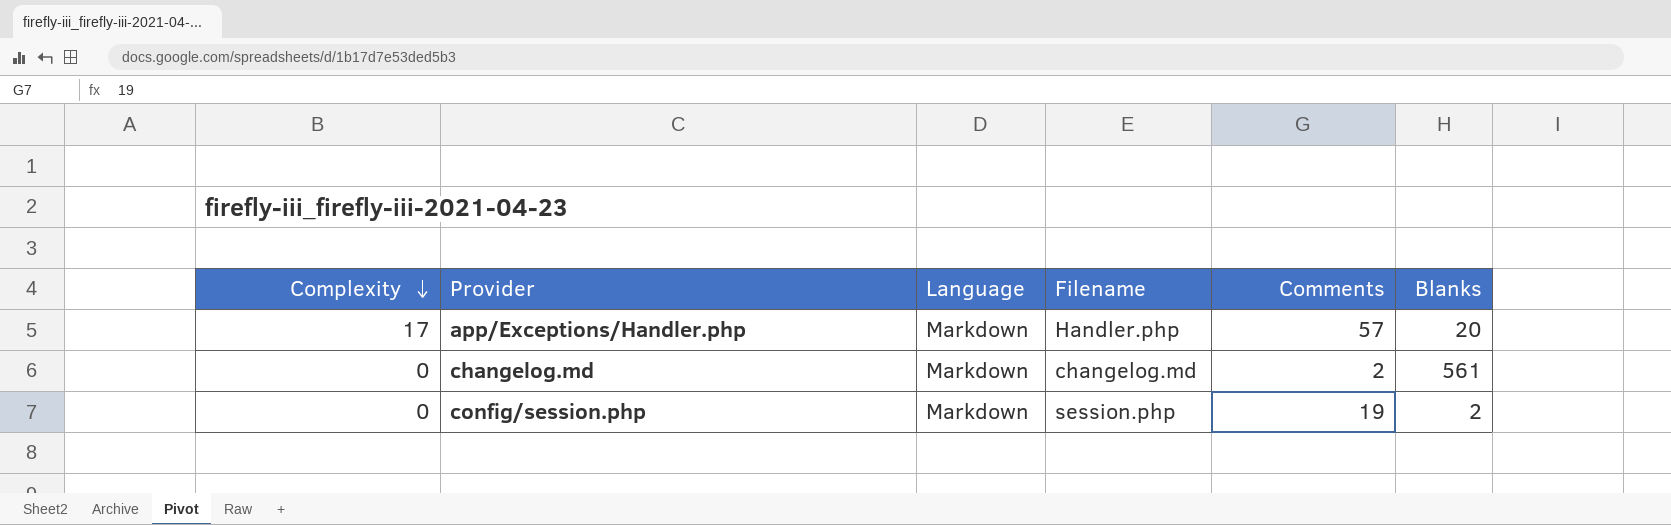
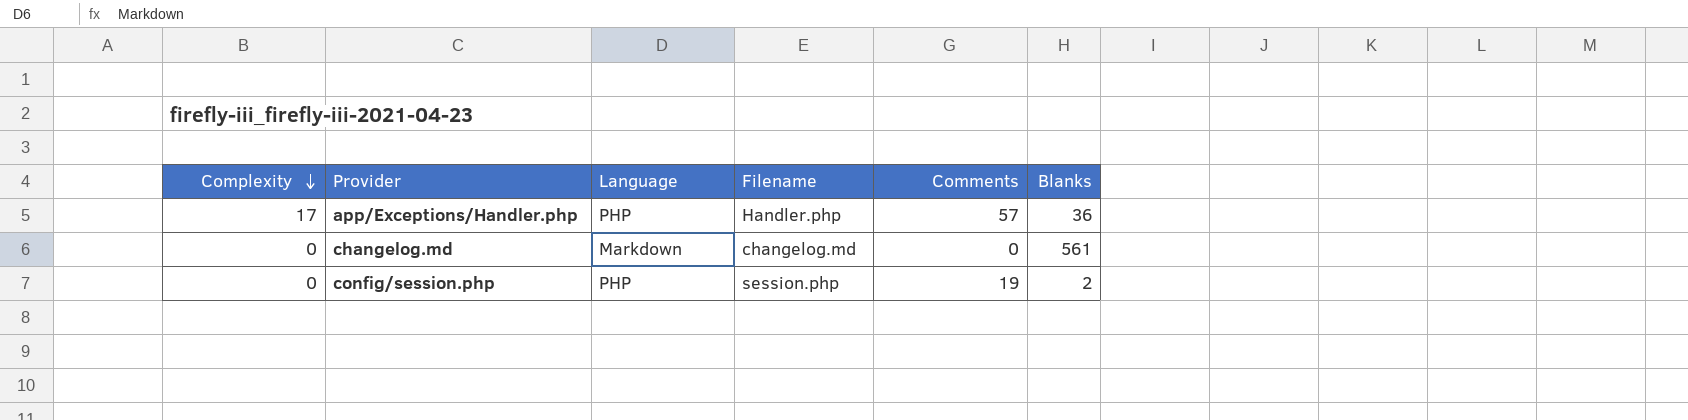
app/Exceptions/Handler.php | Language: Markdown -> PHP
app/Exceptions/Handler.php | Blanks: 20 -> 36
changelog.md | Comments: 2 -> 0
config/session.php | Language: Markdown -> PHP

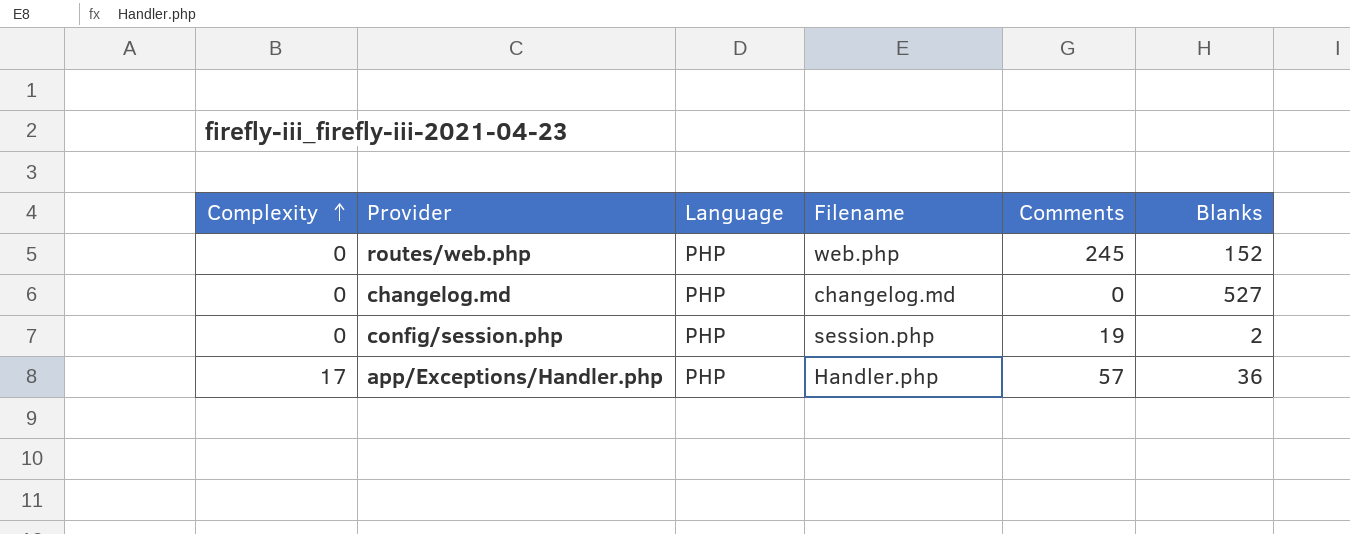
row order: Complexity descending -> Complexity ascending
row routes/web.php: none -> 0 | PHP | web.php | 245 | 152
changelog.md | Language: Markdown -> PHP
changelog.md | Blanks: 561 -> 527

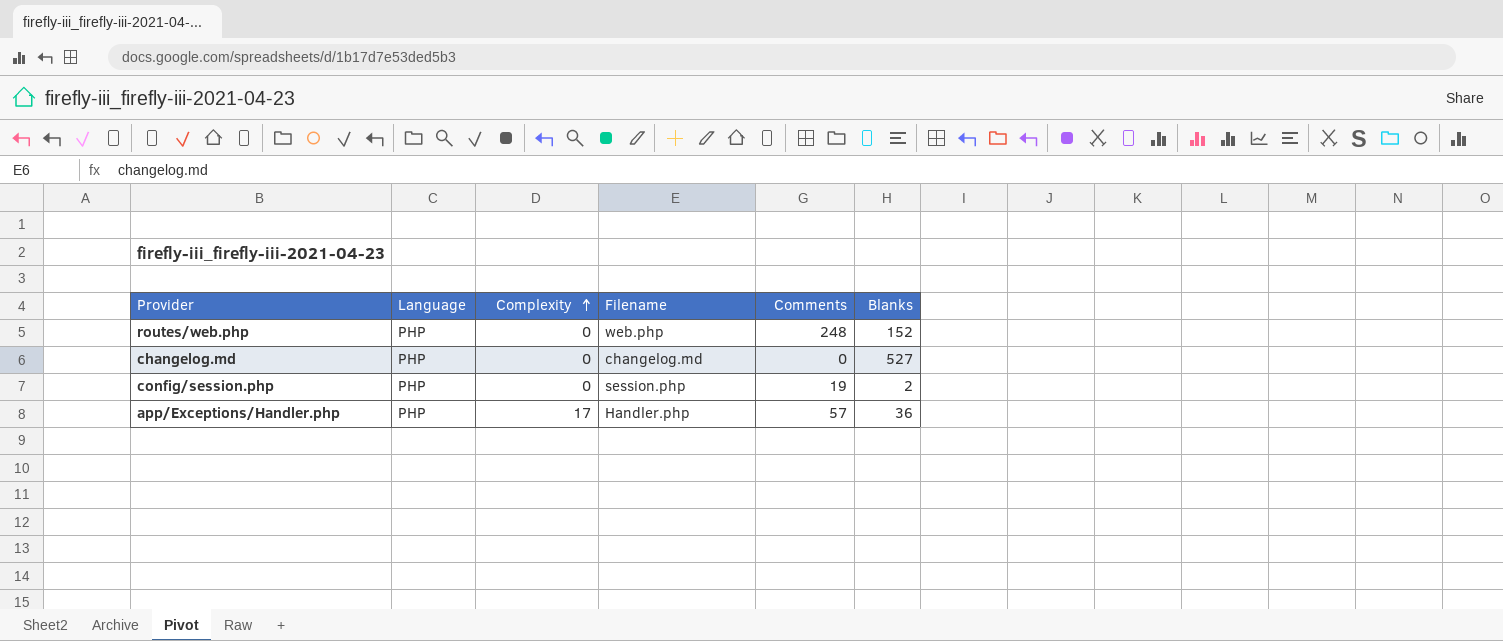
column Complexity | position: 1 -> 3
routes/web.php | Comments: 245 -> 248

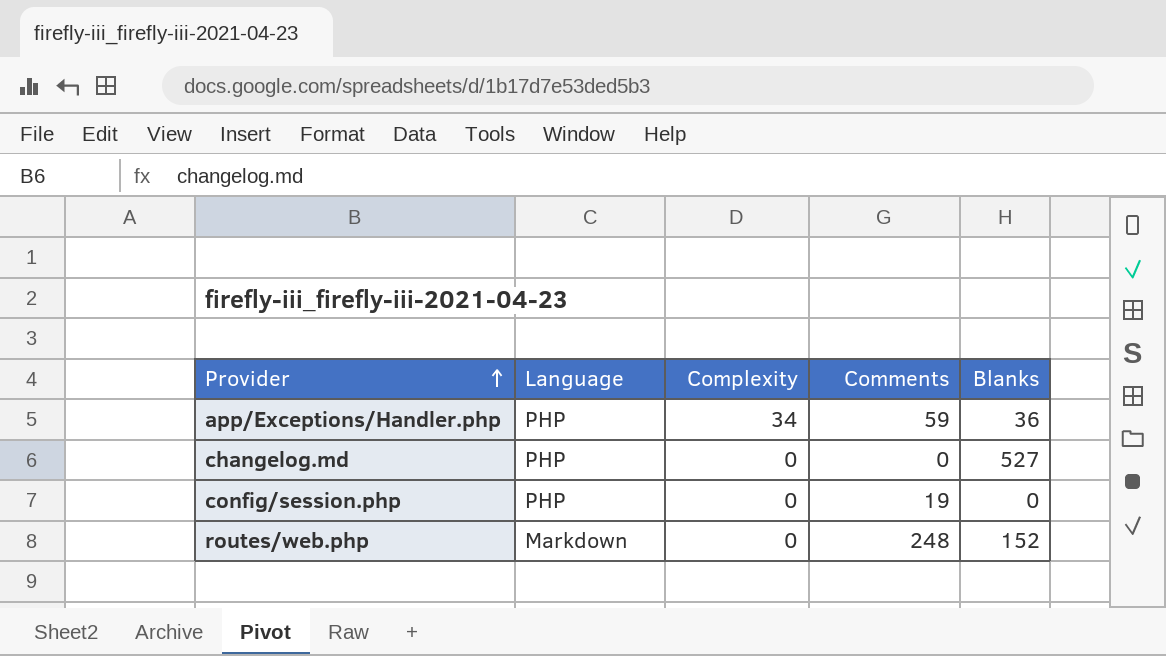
row order: Complexity ascending -> Provider ascending
column Filename | position: 4 -> none
app/Exceptions/Handler.php | Complexity: 17 -> 34
app/Exceptions/Handler.php | Comments: 57 -> 59
config/session.php | Blanks: 2 -> 0
routes/web.php | Language: PHP -> Markdown

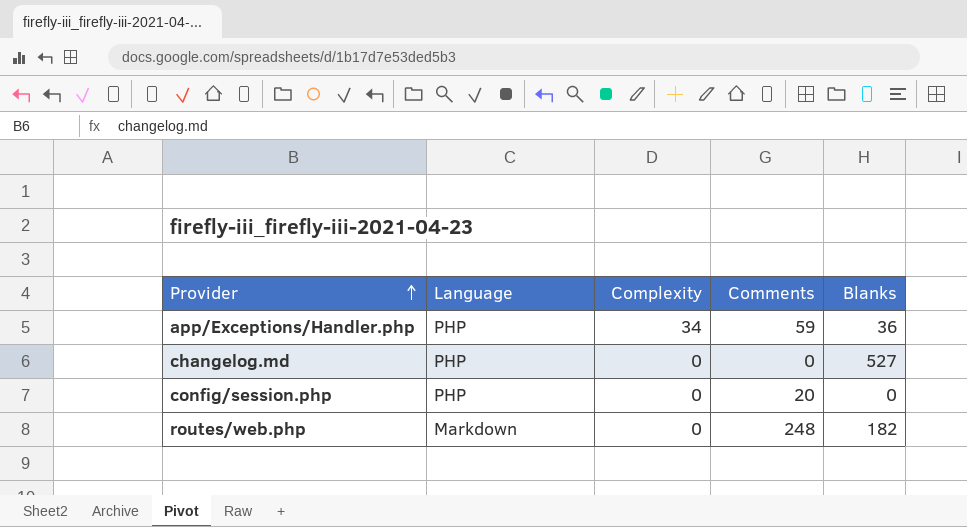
config/session.php | Comments: 19 -> 20
routes/web.php | Blanks: 152 -> 182

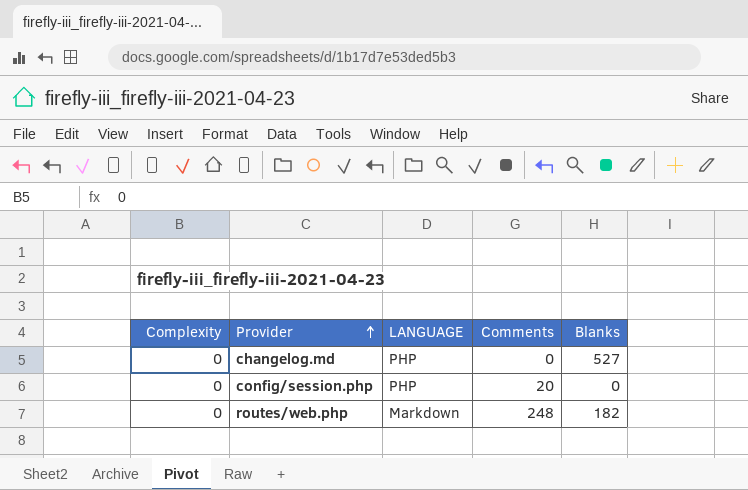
column Complexity | position: 3 -> 1
column name: Language -> LANGUAGE
row app/Exceptions/Handler.php: PHP | 34 | 59 | 36 -> none

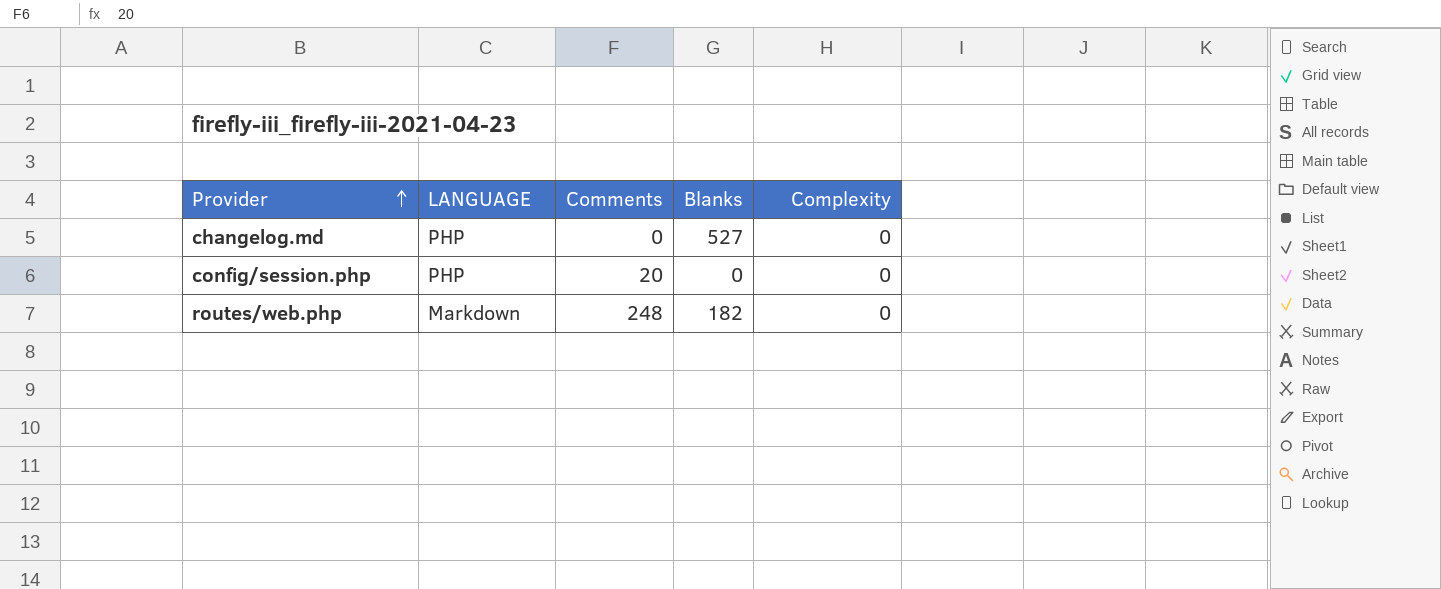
column Complexity | position: 1 -> 5

